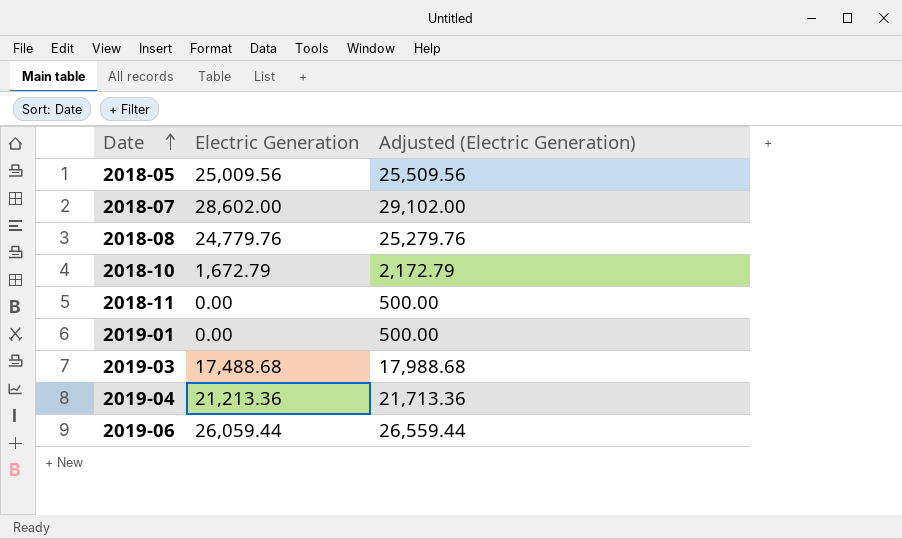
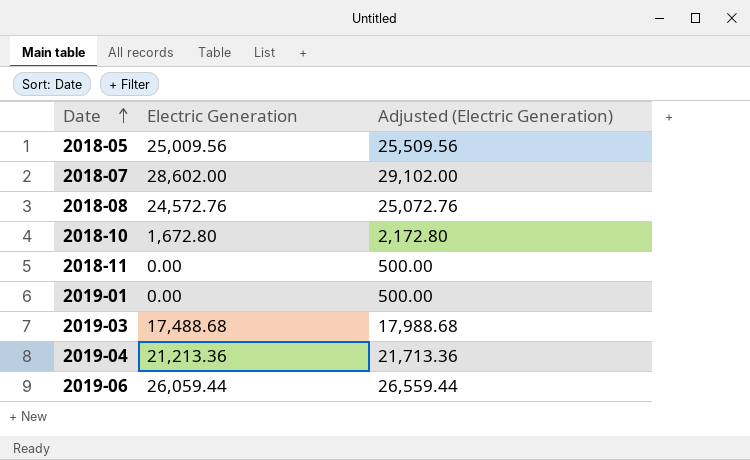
2018-08 | Electric Generation: 24,779.76 -> 24,572.76
2018-08 | Adjusted (Electric Generation): 25,279.76 -> 25,072.76
2018-10 | Electric Generation: 1,672.79 -> 1,672.80
2018-10 | Adjusted (Electric Generation): 2,172.79 -> 2,172.80

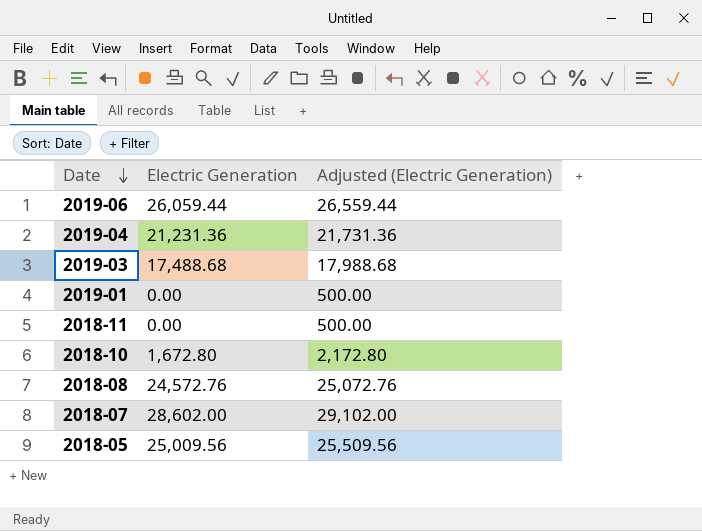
row order: Date ascending -> Date descending
2019-04 | Electric Generation: 21,213.36 -> 21,231.36
2019-04 | Adjusted (Electric Generation): 21,713.36 -> 21,731.36

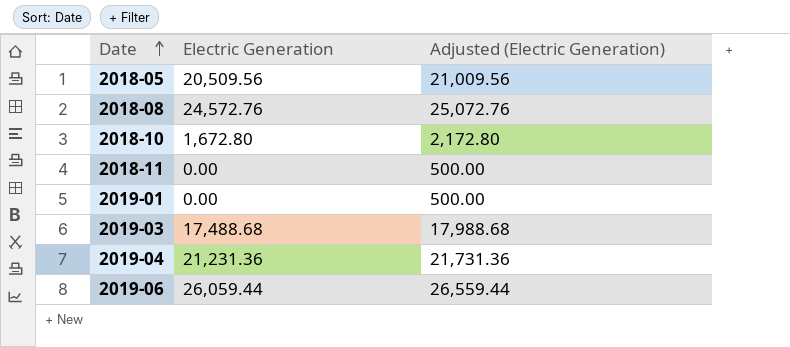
row order: Date descending -> Date ascending
row 2018-07: 28,602.00 | 29,102.00 -> none
2018-05 | Electric Generation: 25,009.56 -> 20,509.56
2018-05 | Adjusted (Electric Generation): 25,509.56 -> 21,009.56

